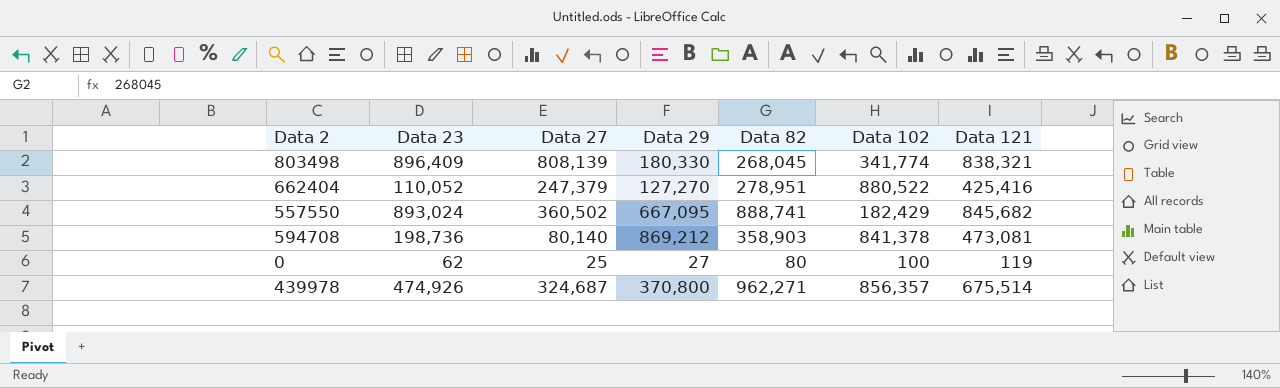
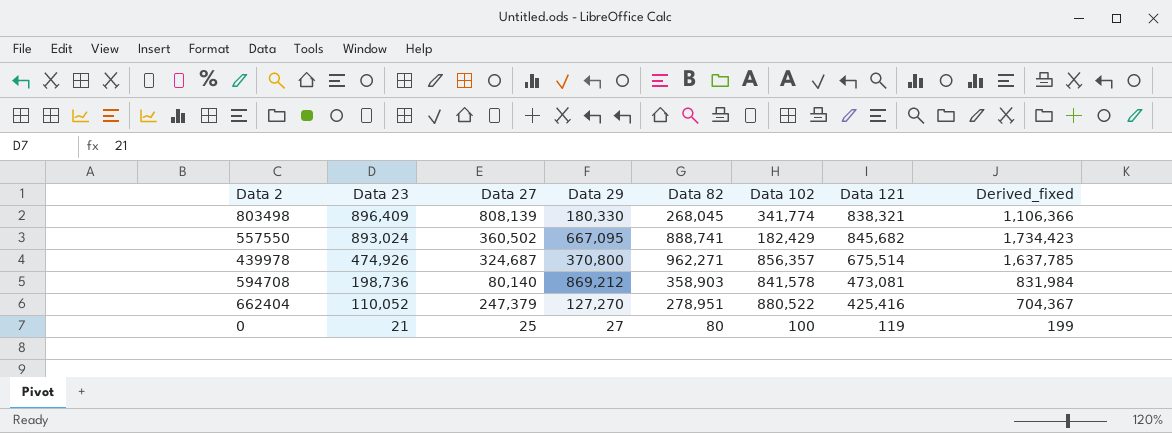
row order: none -> Data 23 descending
column Derived_fixed | formula: none -> [Data 82] + [Data 121]
594708 | Data 102: 841,378 -> 841,578
0 | Data 23: 62 -> 21

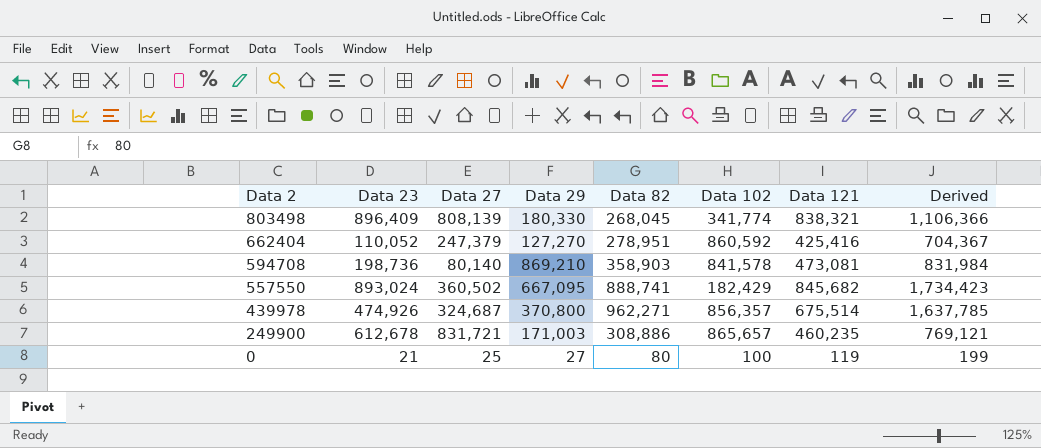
row order: Data 23 descending -> Data 2 descending
column name: Derived_fixed -> Derived
662404 | Data 102: 880,522 -> 860,592
594708 | Data 29: 869,212 -> 869,210
row 249900: none -> 612,678 | 831,721 | 171,003 | 308,886 | 865,657 | 460,235 | 769,121

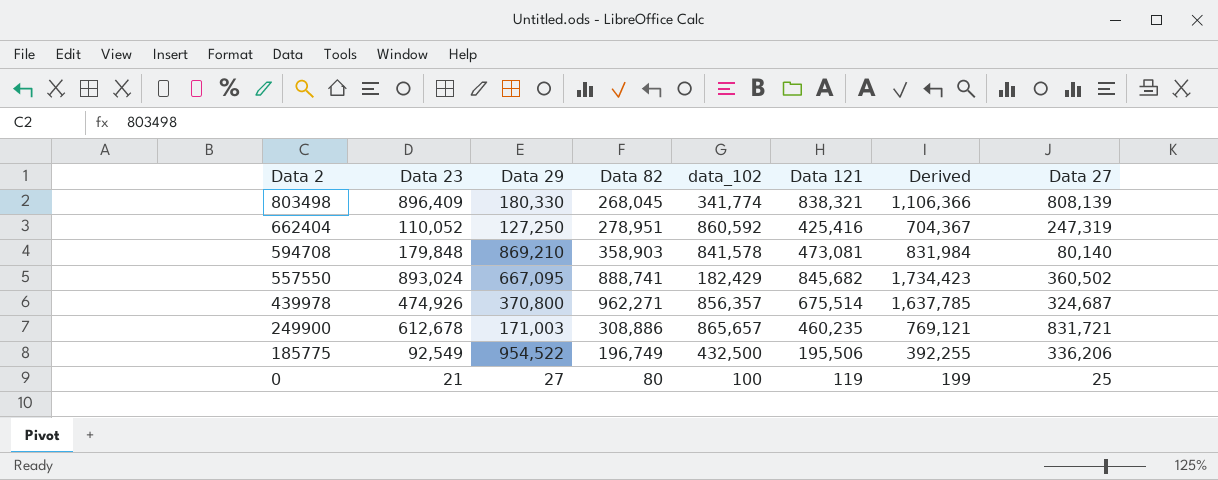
column name: Data 102 -> data_102
column Data 27 | position: 3 -> 8
662404 | Data 29: 127,270 -> 127,250
662404 | Data 27: 247,379 -> 247,319
594708 | Data 23: 198,736 -> 179,848
row 185775: none -> 92,549 | 954,522 | 196,749 | 432,500 | 195,506 | 392,255 | 336,206

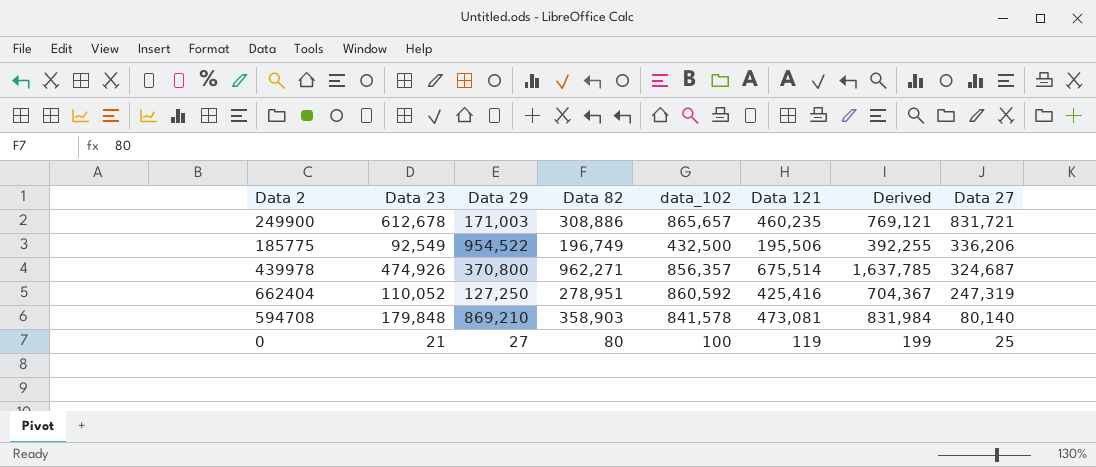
row order: Data 2 descending -> Data 27 descending
row 803498: 896,409 | 180,330 | 268,045 | 341,774 | 838,321 | 1,106,366 | 808,139 -> none
row 557550: 893,024 | 667,095 | 888,741 | 182,429 | 845,682 | 1,734,423 | 360,502 -> none

